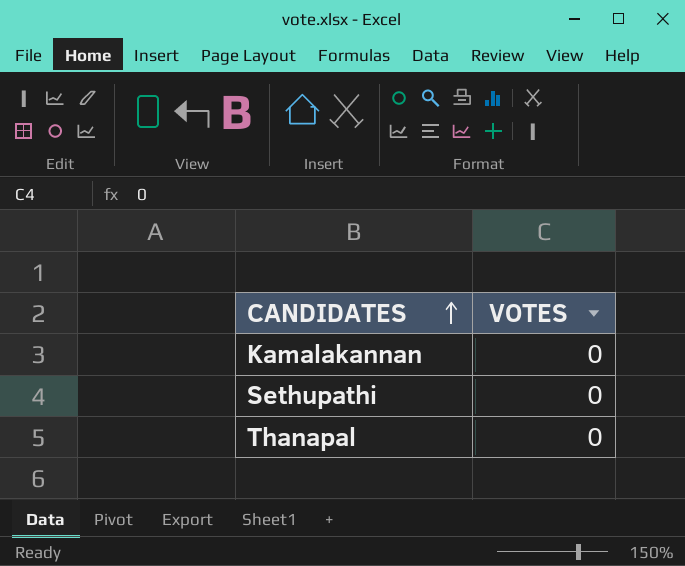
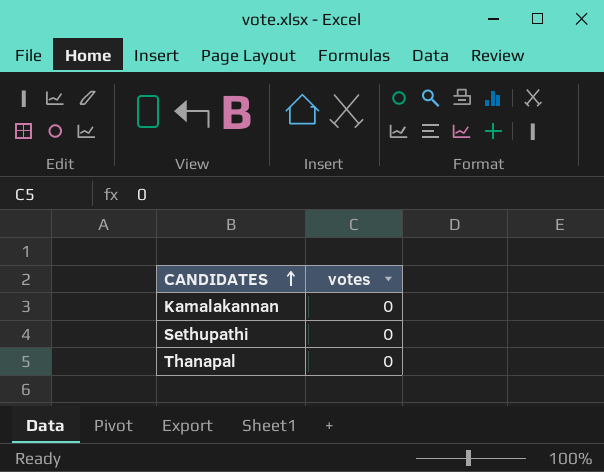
column name: VOTES -> votes

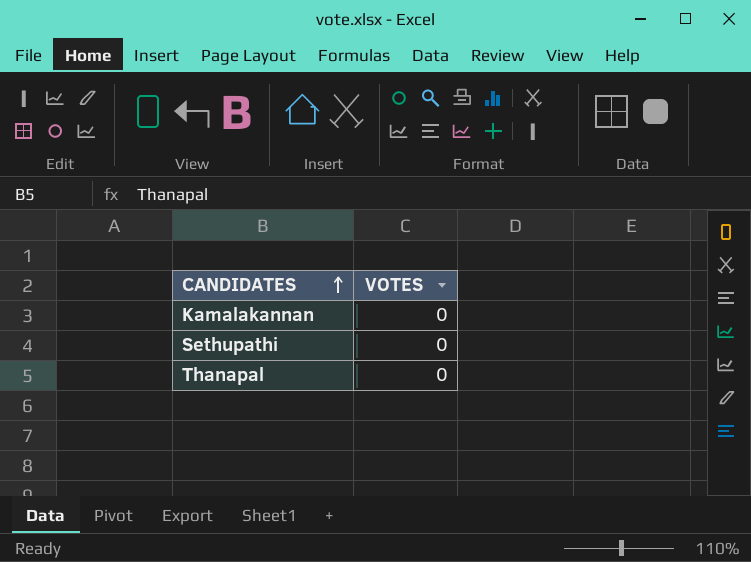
column name: votes -> VOTES

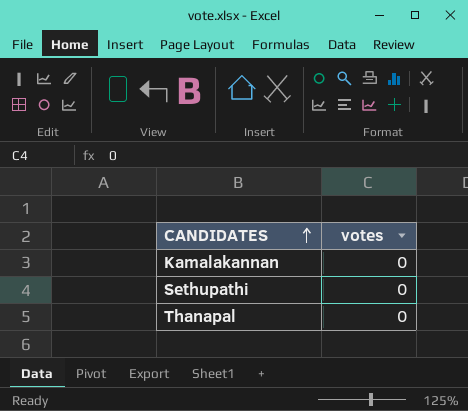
column name: VOTES -> votes

